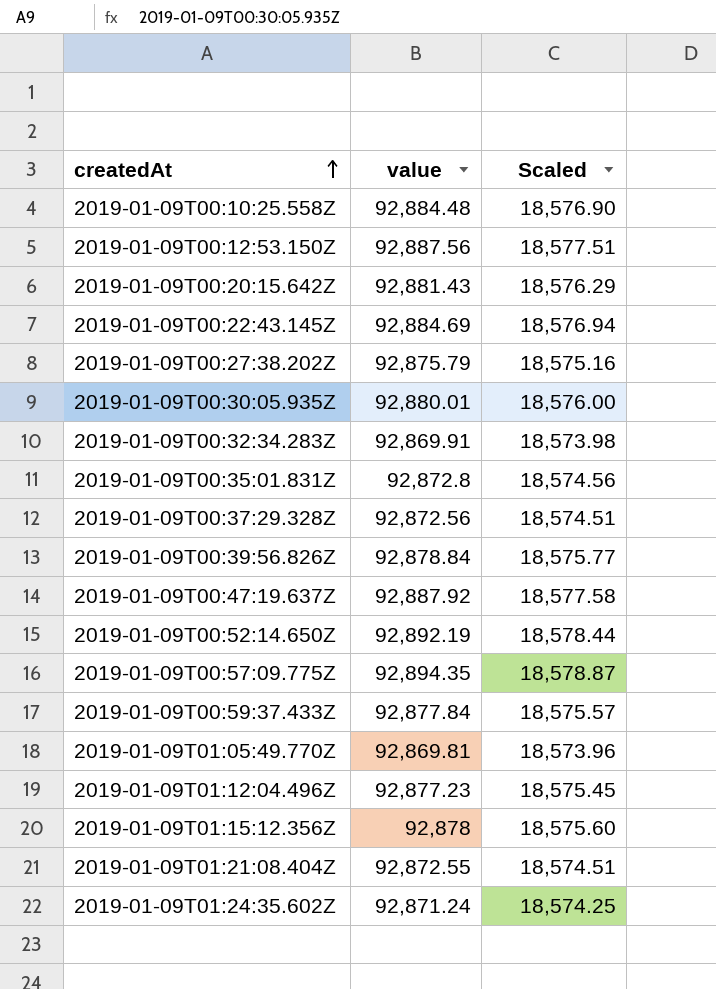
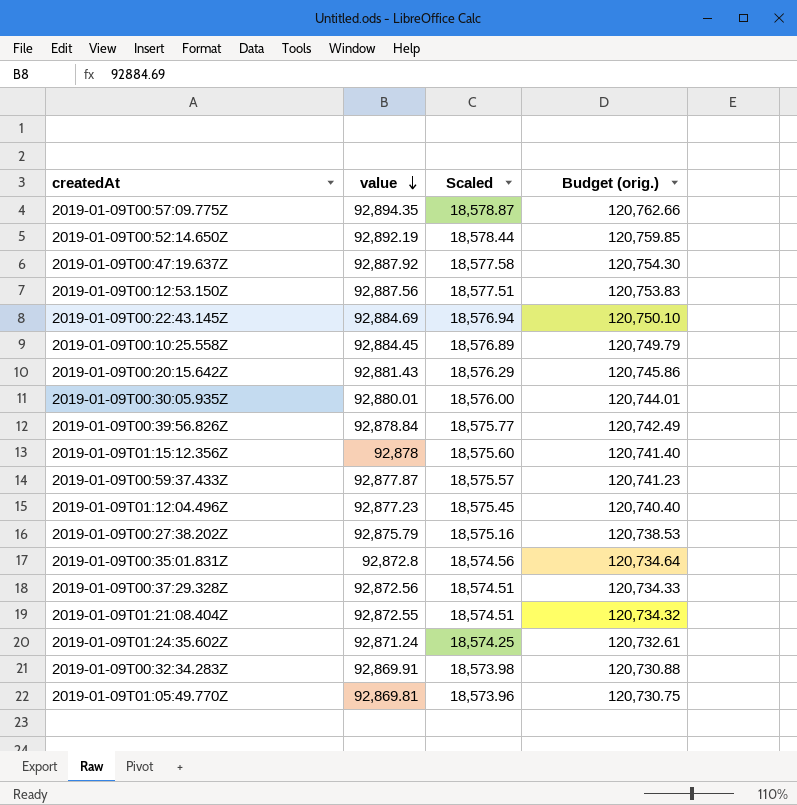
row order: createdAt ascending -> value descending
column Budget (orig.) | formula: none -> [value] * 1.3
2019-01-09T00:10:25.558Z | value: 92,884.48 -> 92,884.45
2019-01-09T00:10:25.558Z | Scaled: 18,576.90 -> 18,576.89
2019-01-09T00:59:37.433Z | value: 92,877.84 -> 92,877.87

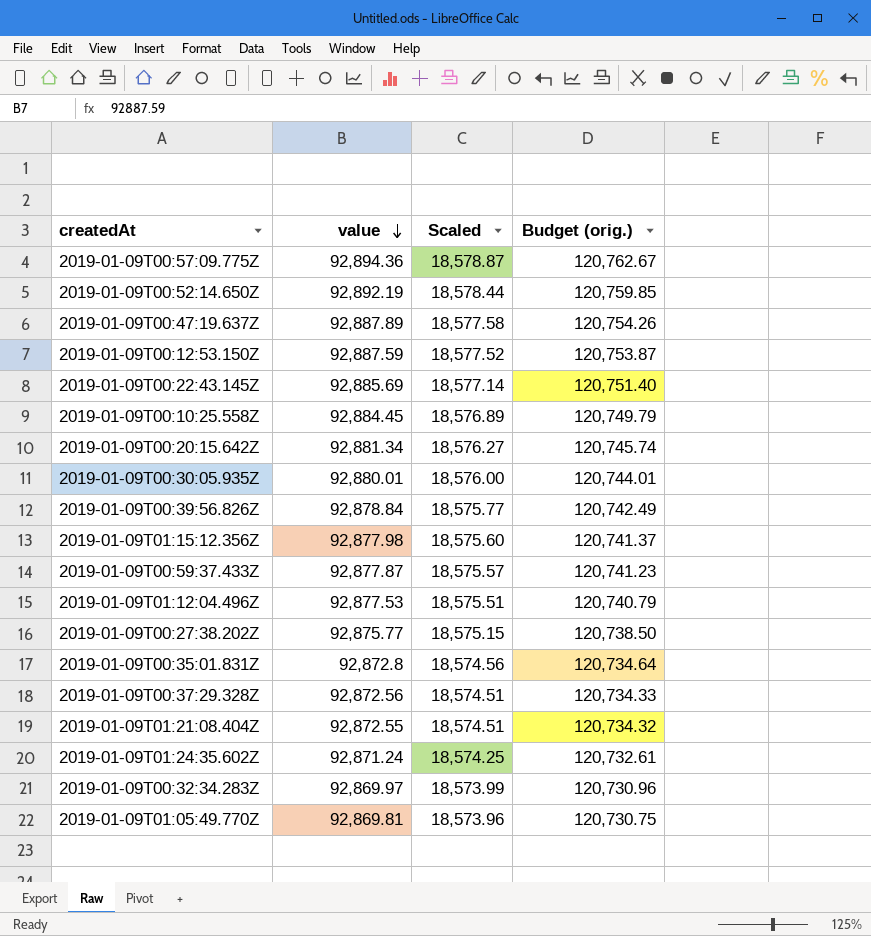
2019-01-09T00:57:09.775Z | value: 92,894.35 -> 92,894.36
2019-01-09T00:57:09.775Z | Budget (orig.): 120,762.66 -> 120,762.67
2019-01-09T00:47:19.637Z | value: 92,887.92 -> 92,887.89
2019-01-09T00:47:19.637Z | Budget (orig.): 120,754.30 -> 120,754.26
2019-01-09T00:12:53.150Z | value: 92,887.56 -> 92,887.59
2019-01-09T00:12:53.150Z | Scaled: 18,577.51 -> 18,577.52
2019-01-09T00:12:53.150Z | Budget (orig.): 120,753.83 -> 120,753.87
2019-01-09T00:22:43.145Z | value: 92,884.69 -> 92,885.69
2019-01-09T00:22:43.145Z | Scaled: 18,576.94 -> 18,577.14
2019-01-09T00:22:43.145Z | Budget (orig.): 120,750.10 -> 120,751.40
2019-01-09T00:20:15.642Z | value: 92,881.43 -> 92,881.34
2019-01-09T00:20:15.642Z | Scaled: 18,576.29 -> 18,576.27
2019-01-09T00:20:15.642Z | Budget (orig.): 120,745.86 -> 120,745.74
2019-01-09T01:15:12.356Z | value: 92,878 -> 92,877.98
2019-01-09T01:15:12.356Z | Budget (orig.): 120,741.40 -> 120,741.37
2019-01-09T01:12:04.496Z | value: 92,877.23 -> 92,877.53
2019-01-09T01:12:04.496Z | Scaled: 18,575.45 -> 18,575.51
2019-01-09T01:12:04.496Z | Budget (orig.): 120,740.40 -> 120,740.79
2019-01-09T00:27:38.202Z | value: 92,875.79 -> 92,875.77
2019-01-09T00:27:38.202Z | Scaled: 18,575.16 -> 18,575.15
2019-01-09T00:27:38.202Z | Budget (orig.): 120,738.53 -> 120,738.50
2019-01-09T00:32:34.283Z | value: 92,869.91 -> 92,869.97
2019-01-09T00:32:34.283Z | Scaled: 18,573.98 -> 18,573.99
2019-01-09T00:32:34.283Z | Budget (orig.): 120,730.88 -> 120,730.96

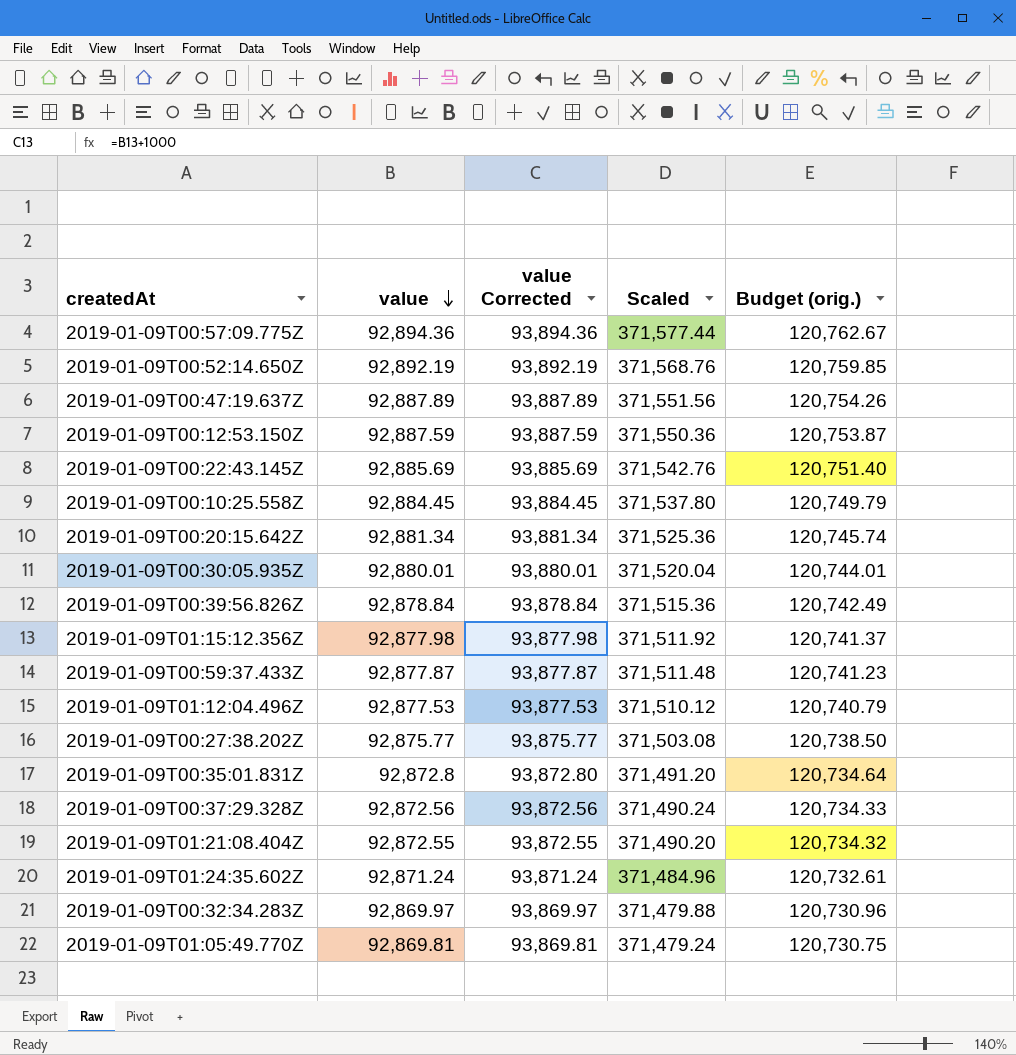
column value Corrected | formula: none -> [value] + 1000
column Scaled | formula: [value] * 0.2 -> [value] * 4

